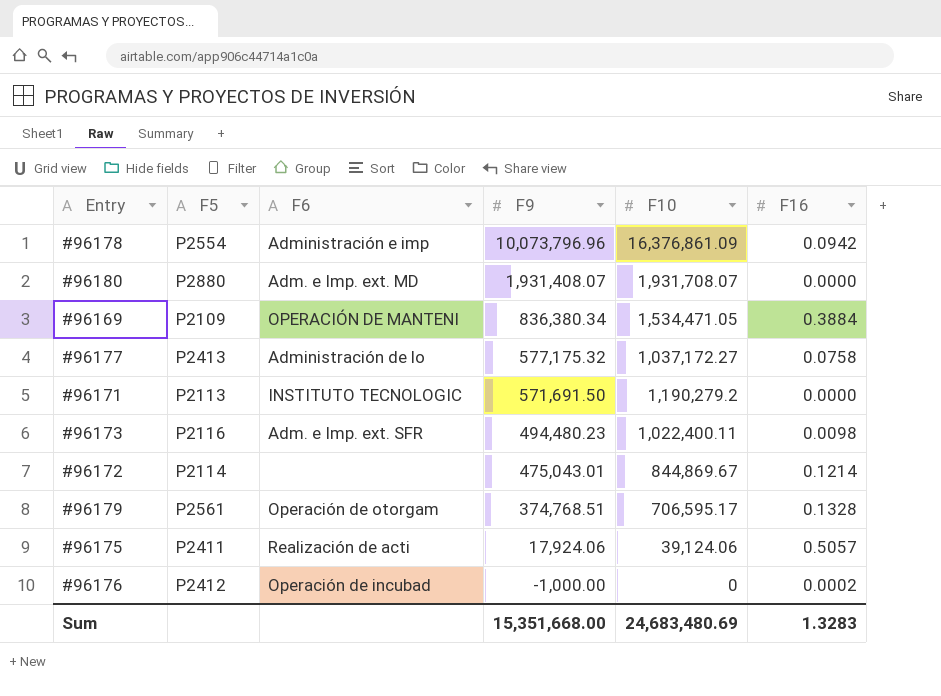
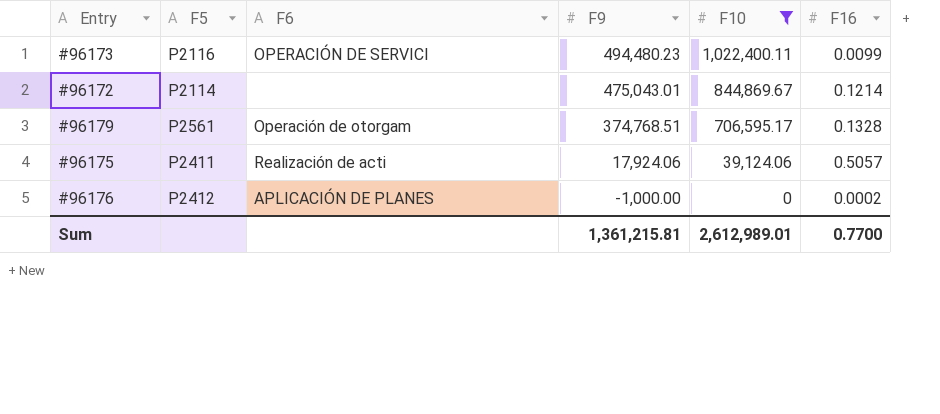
filter: none -> F10 <= 1,022,400.11
#96173 | F6: Adm. e Imp. ext. SFR -> OPERACIÓN DE SERVICI
#96173 | F16: 0.0098 -> 0.0099
#96176 | F6: Operación de incubad -> APLICACIÓN DE PLANES
Sum | F9: 15,351,668.00 -> 1,361,215.81
Sum | F10: 24,683,480.69 -> 2,612,989.01
Sum | F16: 1.3283 -> 0.7700

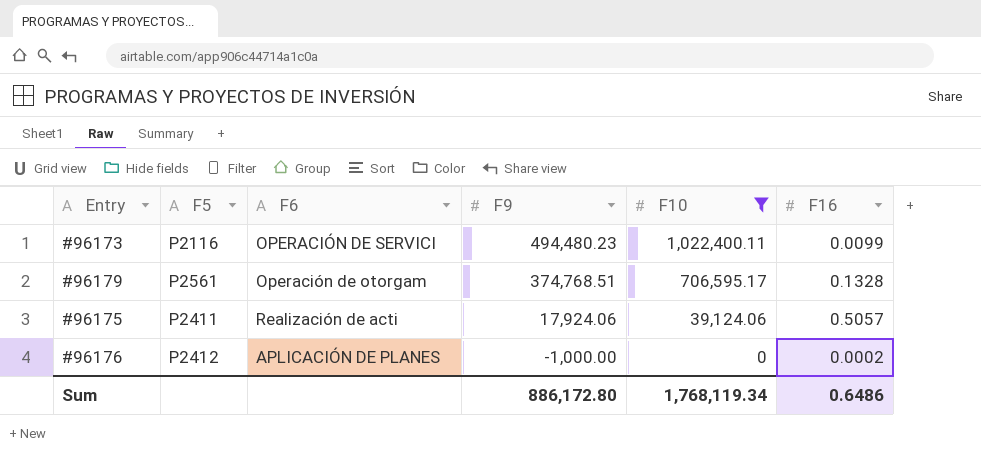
row #96172: P2114 | none | 475,043.01 | 844,869.67 | 0.1214 -> none
Sum | F9: 1,361,215.81 -> 886,172.80
Sum | F10: 2,612,989.01 -> 1,768,119.34
Sum | F16: 0.7700 -> 0.6486

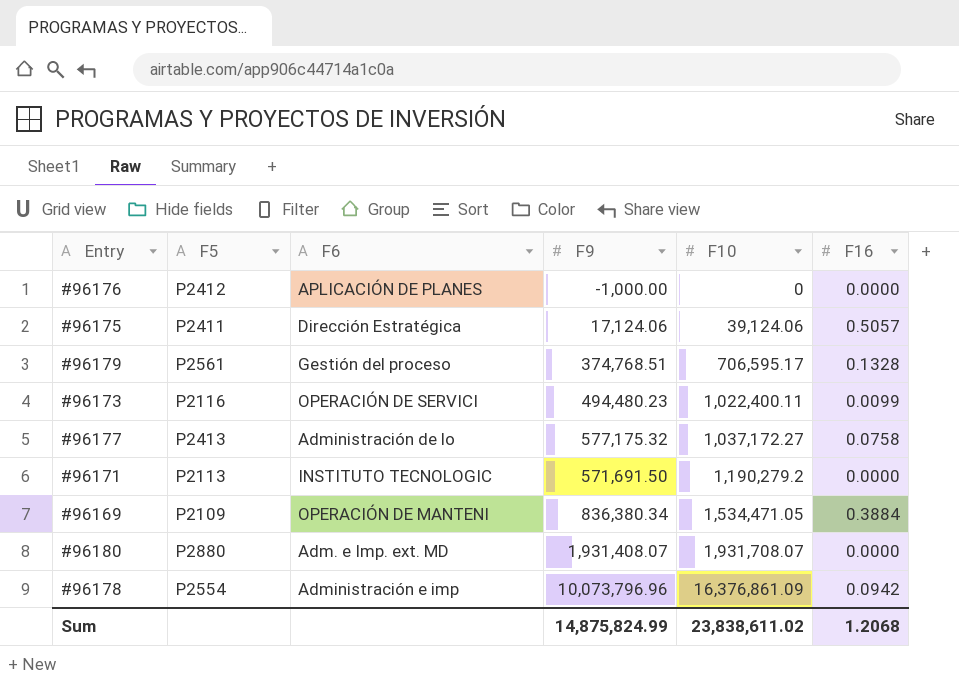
filter: F10 <= 1,022,400.11 -> none
row order: F9 descending -> F10 ascending
#96176 | F16: 0.0002 -> 0.0000
#96175 | F6: Realización de acti -> Dirección Estratégica
#96175 | F9: 17,924.06 -> 17,124.06
#96179 | F6: Operación de otorgam -> Gestión del proceso
Sum | F9: 886,172.80 -> 14,875,824.99
Sum | F10: 1,768,119.34 -> 23,838,611.02
Sum | F16: 0.6486 -> 1.2068

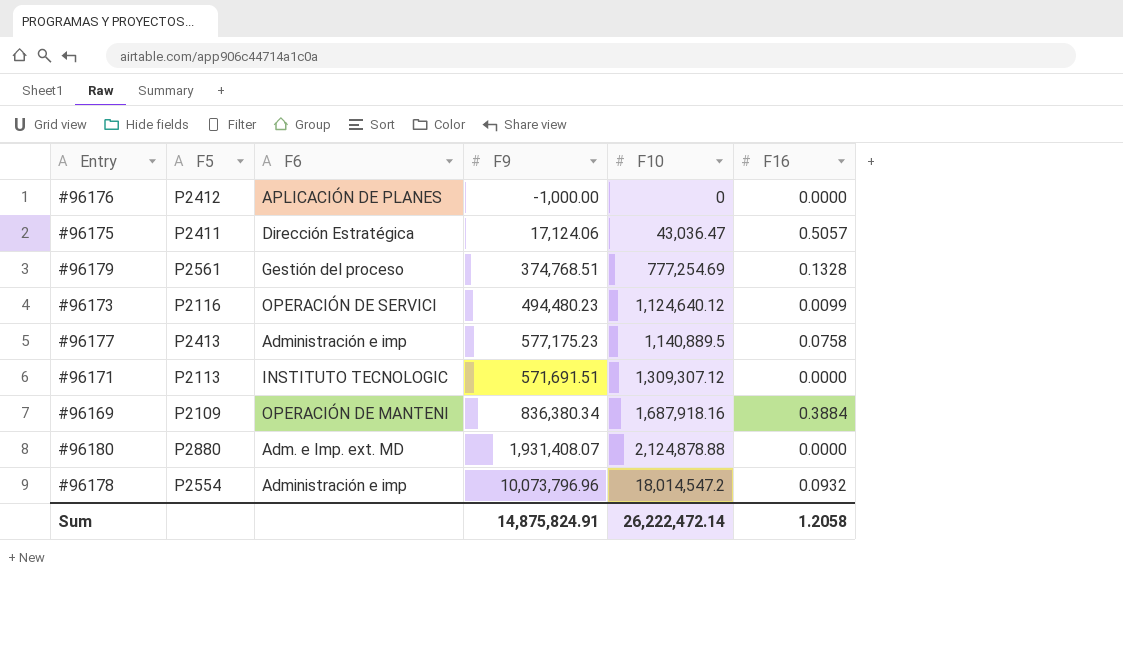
#96175 | F10: 39,124.06 -> 43,036.47
#96179 | F10: 706,595.17 -> 777,254.69
#96173 | F10: 1,022,400.11 -> 1,124,640.12
#96177 | F6: Administración de lo -> Administración e imp
#96177 | F9: 577,175.32 -> 577,175.23
#96177 | F10: 1,037,172.27 -> 1,140,889.5
#96171 | F9: 571,691.50 -> 571,691.51
#96171 | F10: 1,190,279.2 -> 1,309,307.12
#96169 | F10: 1,534,471.05 -> 1,687,918.16
#96180 | F10: 1,931,708.07 -> 2,124,878.88
#96178 | F10: 16,376,861.09 -> 18,014,547.2
#96178 | F16: 0.0942 -> 0.0932
Sum | F9: 14,875,824.99 -> 14,875,824.91
Sum | F10: 23,838,611.02 -> 26,222,472.14
Sum | F16: 1.2068 -> 1.2058

